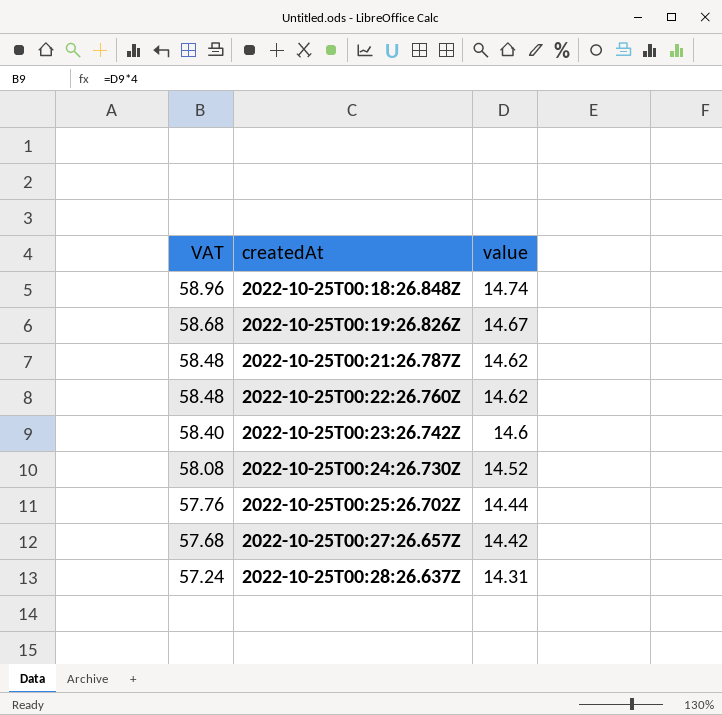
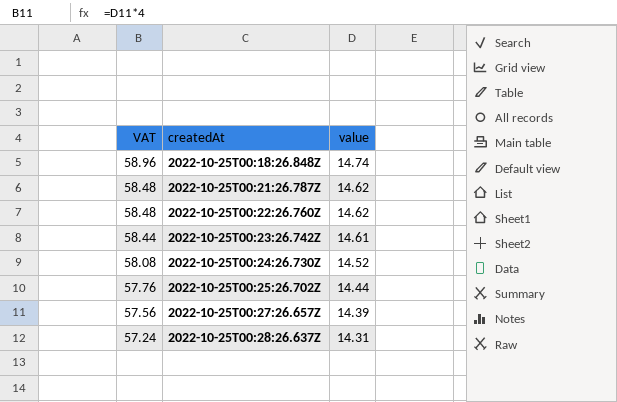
row 2022-10-25T00:19:26.826Z: 58.68 | 14.67 -> none
2022-10-25T00:23:26.742Z | VAT: 58.40 -> 58.44
2022-10-25T00:23:26.742Z | value: 14.6 -> 14.61
2022-10-25T00:27:26.657Z | VAT: 57.68 -> 57.56
2022-10-25T00:27:26.657Z | value: 14.42 -> 14.39

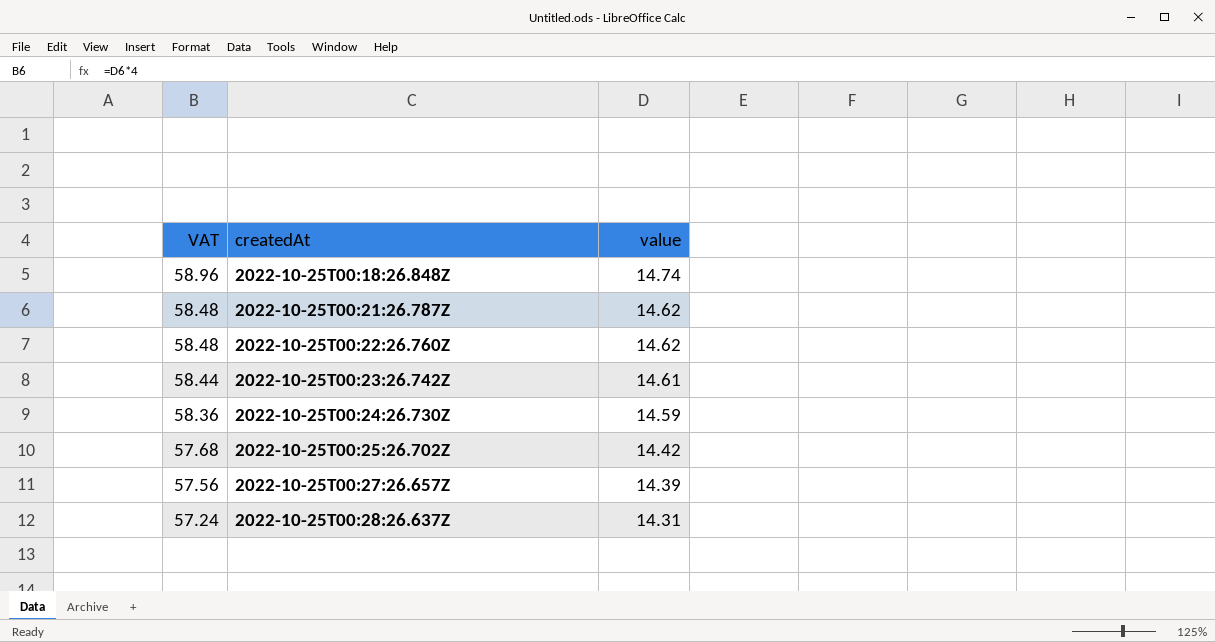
2022-10-25T00:24:26.730Z | VAT: 58.08 -> 58.36
2022-10-25T00:24:26.730Z | value: 14.52 -> 14.59
2022-10-25T00:25:26.702Z | VAT: 57.76 -> 57.68
2022-10-25T00:25:26.702Z | value: 14.44 -> 14.42

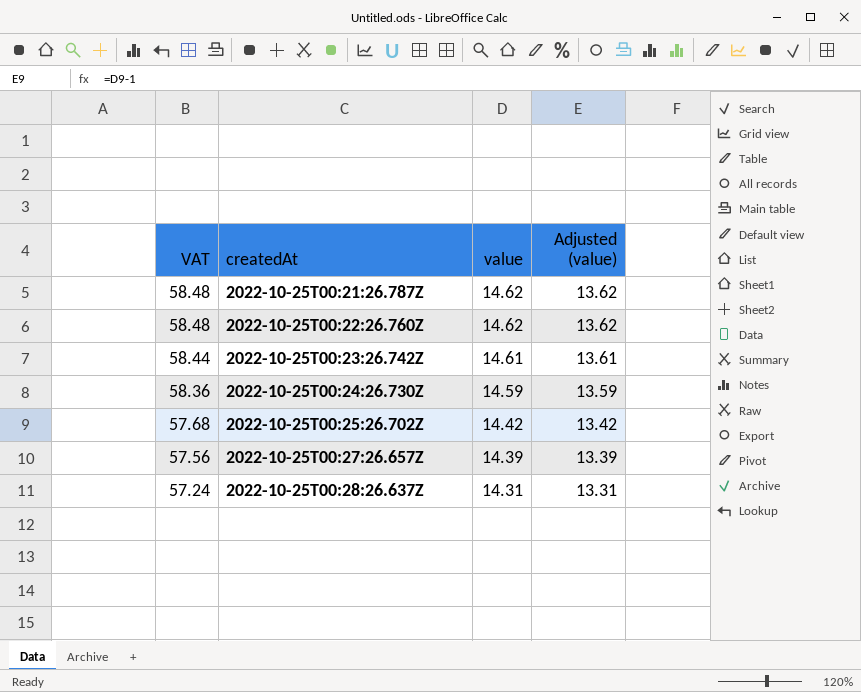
column Adjusted (value) | formula: none -> [value] - 1
row 2022-10-25T00:18:26.848Z: 58.96 | 14.74 -> none

